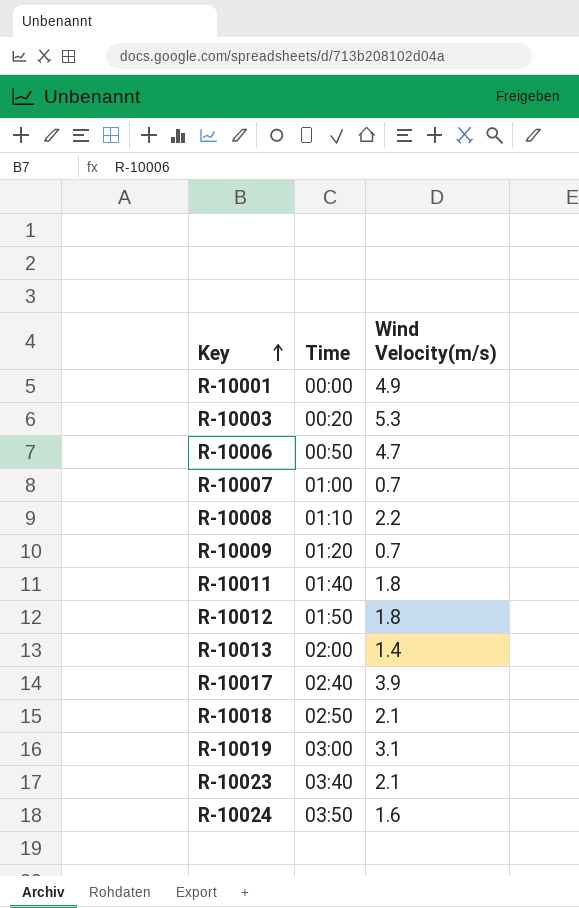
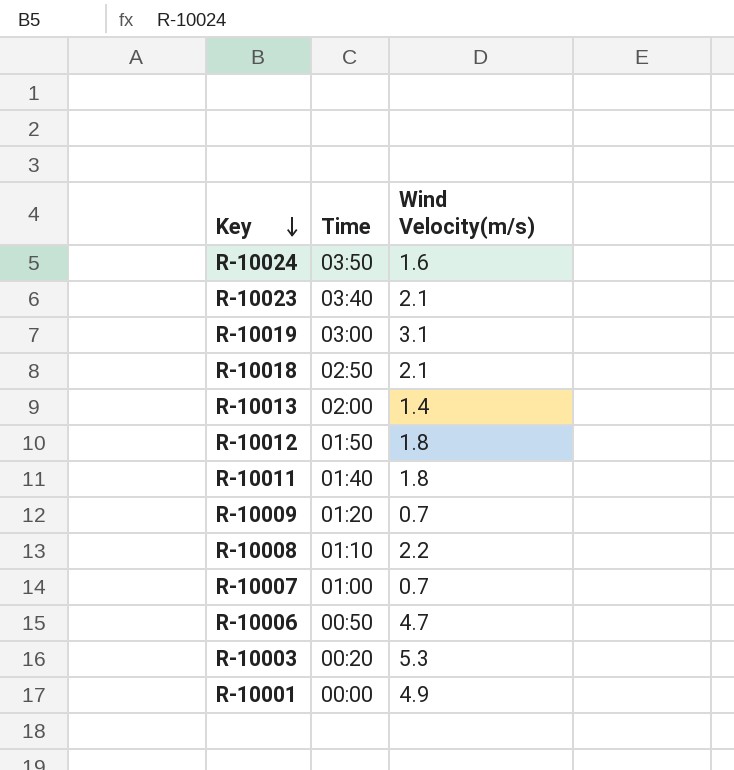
row order: Key ascending -> Key descending
row R-10017: 02:40 | 3.9 -> none

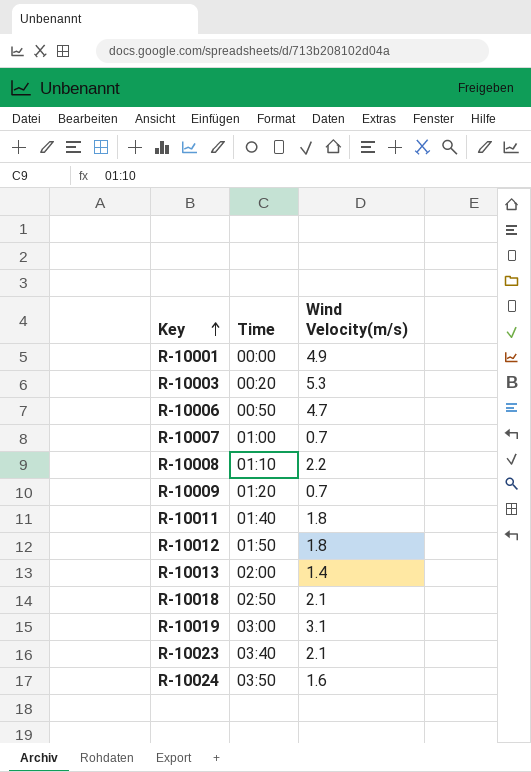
row order: Key descending -> Key ascending

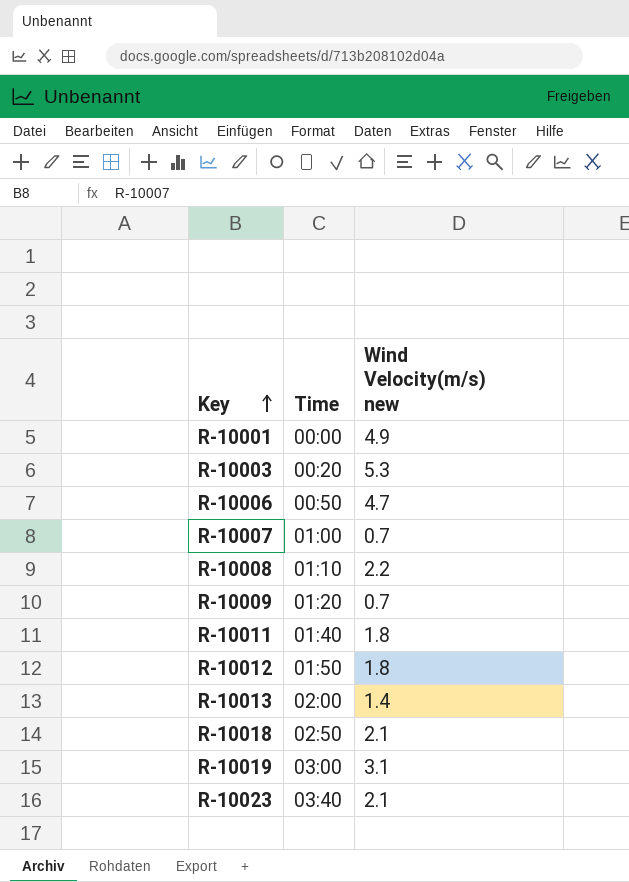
column name: Wind Velocity(m/s) -> Wind Velocity(m/s) new
row R-10024: 03:50 | 1.6 -> none

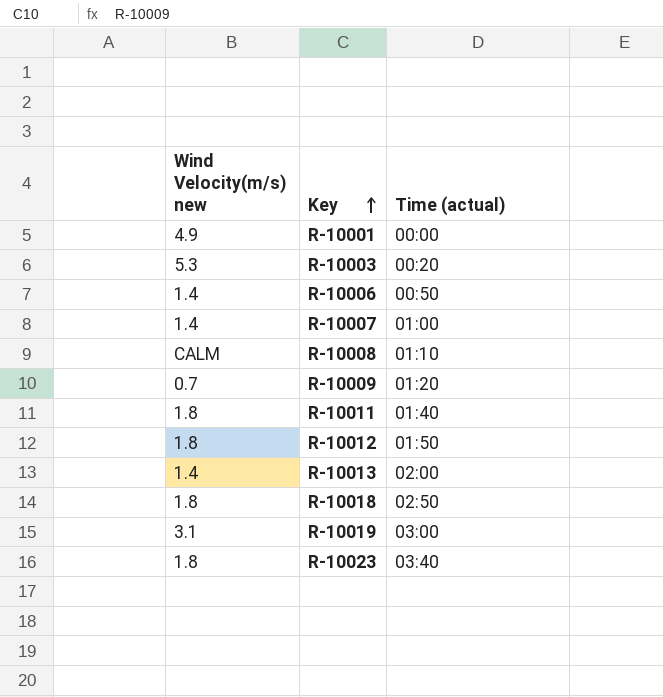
column Wind Velocity(m/s) new | position: 3 -> 1
column name: Time -> Time (actual)
R-10006 | Wind Velocity(m/s) new: 4.7 -> 1.4
R-10007 | Wind Velocity(m/s) new: 0.7 -> 1.4
R-10008 | Wind Velocity(m/s) new: 2.2 -> CALM
R-10018 | Wind Velocity(m/s) new: 2.1 -> 1.8
R-10023 | Wind Velocity(m/s) new: 2.1 -> 1.8

